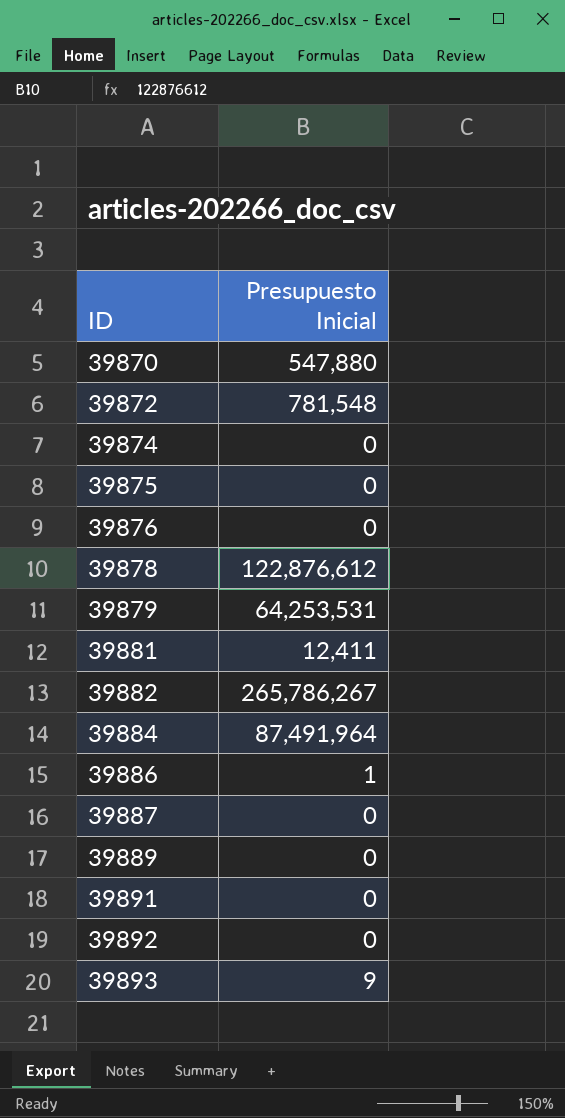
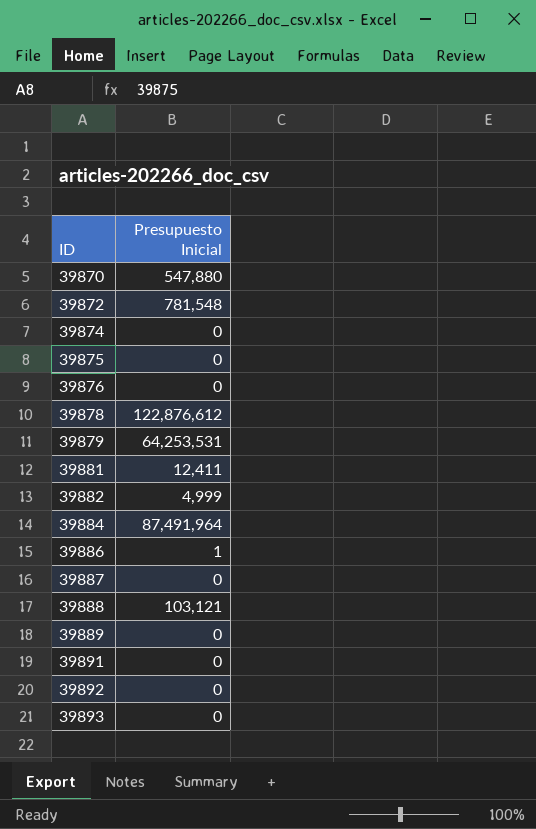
39882 | Presupuesto Inicial: 265,786,267 -> 4,999
row 39888: none -> 103,121
39893 | Presupuesto Inicial: 9 -> 0

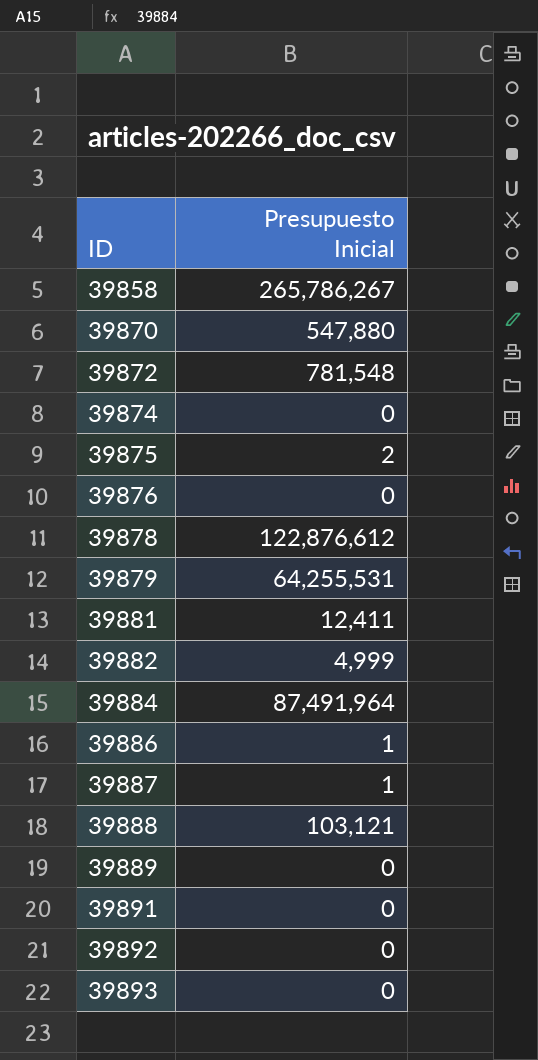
row 39858: none -> 265,786,267
39875 | Presupuesto Inicial: 0 -> 2
39879 | Presupuesto Inicial: 64,253,531 -> 64,255,531
39887 | Presupuesto Inicial: 0 -> 1

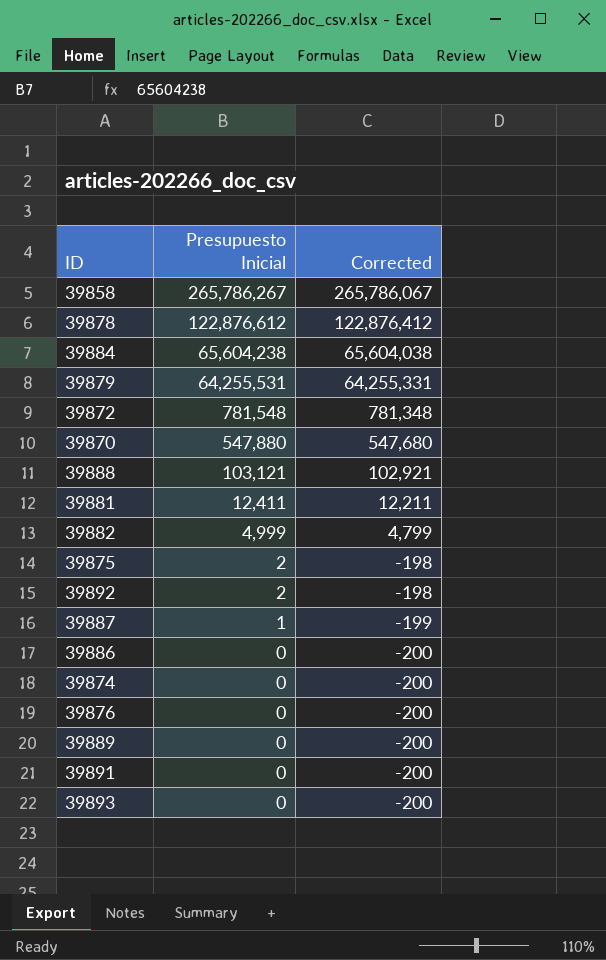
row order: ID ascending -> Presupuesto Inicial descending
column Corrected | formula: none -> [Presupuesto Inicial] - 200
39884 | Presupuesto Inicial: 87,491,964 -> 65,604,238
39892 | Presupuesto Inicial: 0 -> 2
39886 | Presupuesto Inicial: 1 -> 0

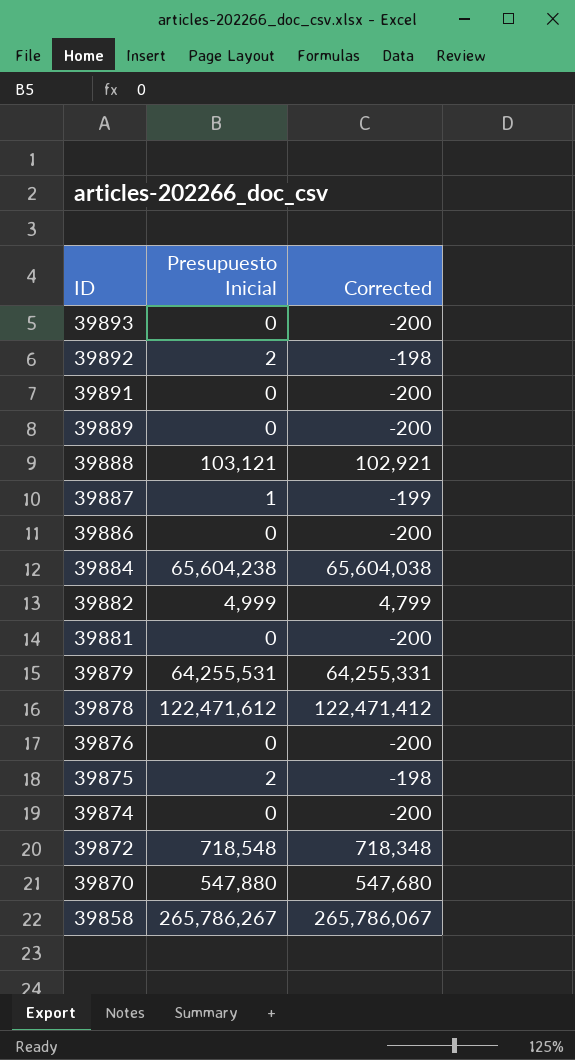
row order: Presupuesto Inicial descending -> ID descending
39881 | Presupuesto Inicial: 12,411 -> 0
39881 | Corrected: 12,211 -> -200
39878 | Presupuesto Inicial: 122,876,612 -> 122,471,612
39878 | Corrected: 122,876,412 -> 122,471,412
39872 | Presupuesto Inicial: 781,548 -> 718,548
39872 | Corrected: 781,348 -> 718,348

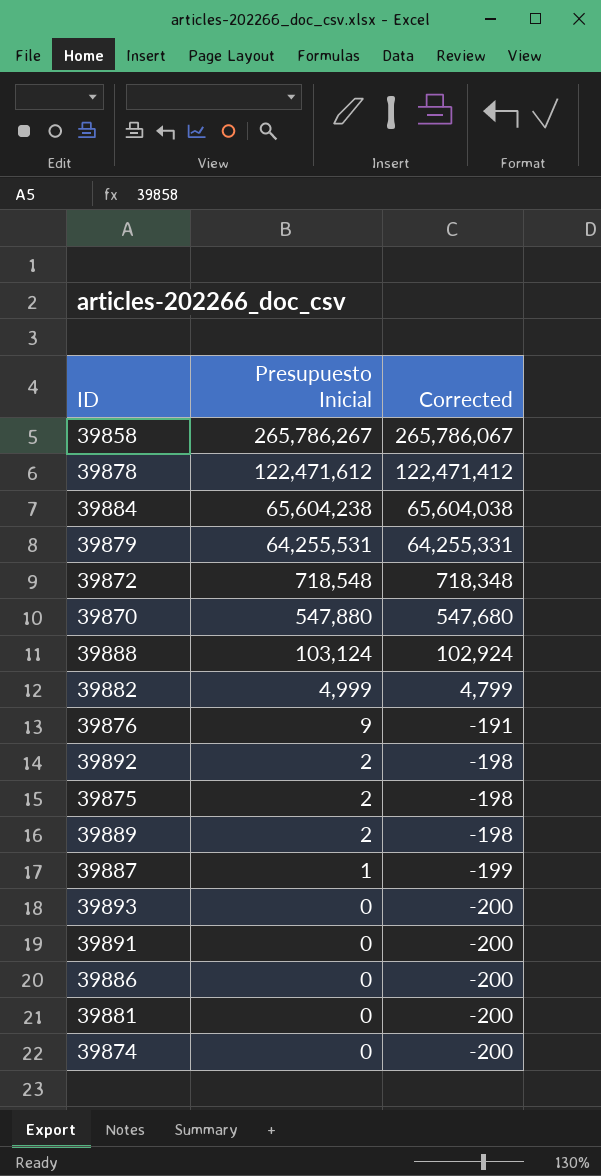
row order: ID descending -> Presupuesto Inicial descending
39888 | Presupuesto Inicial: 103,121 -> 103,124
39888 | Corrected: 102,921 -> 102,924
39876 | Presupuesto Inicial: 0 -> 9
39876 | Corrected: -200 -> -191
39889 | Presupuesto Inicial: 0 -> 2
39889 | Corrected: -200 -> -198

